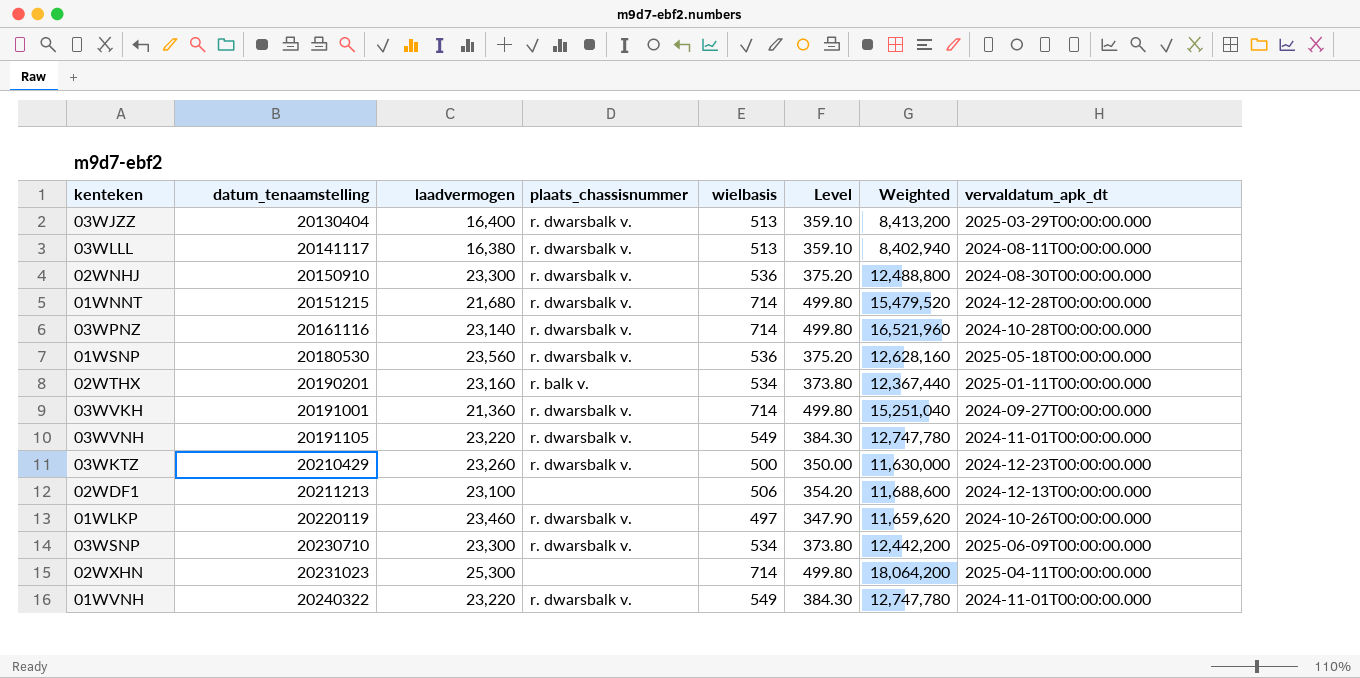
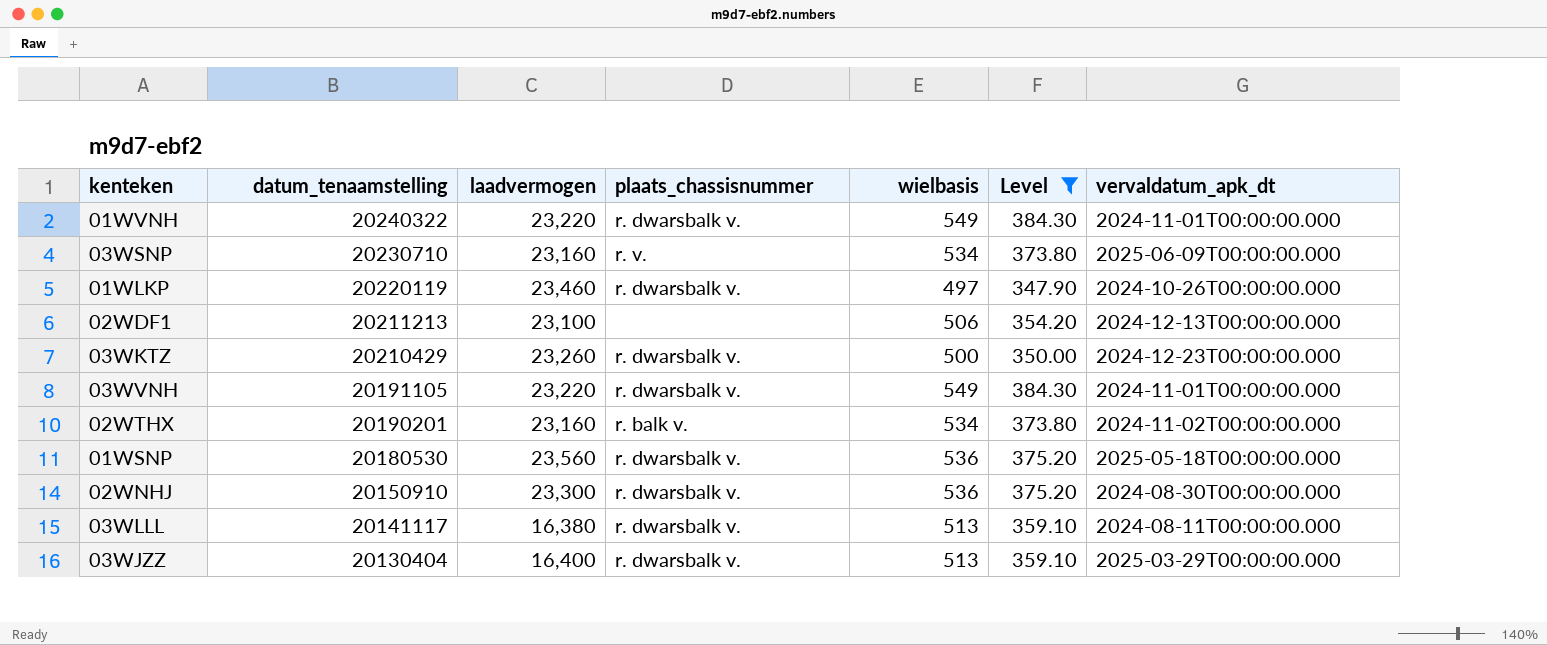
filter: none -> Level != 499.80
row order: datum_tenaamstelling ascending -> datum_tenaamstelling descending
column Weighted | formula: [laadvermogen] * [wielbasis] -> none
03WSNP | laadvermogen: 23,300 -> 23,160
03WSNP | plaats_chassisnummer: r. dwarsbalk v. -> r. v.
02WTHX | vervaldatum_apk_dt: 2025-01-11T00:00:00.000 -> 2024-11-02T00:00:00.000

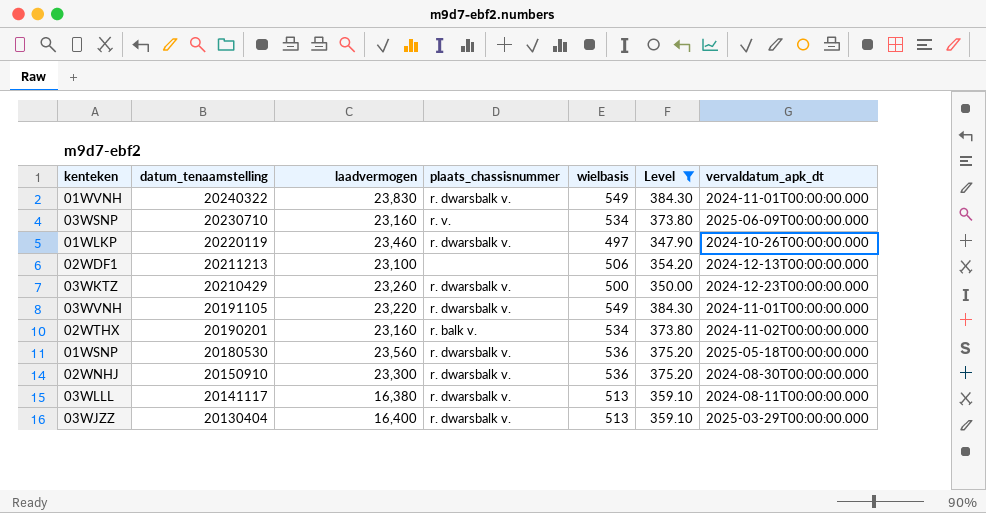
01WVNH | laadvermogen: 23,220 -> 23,830

